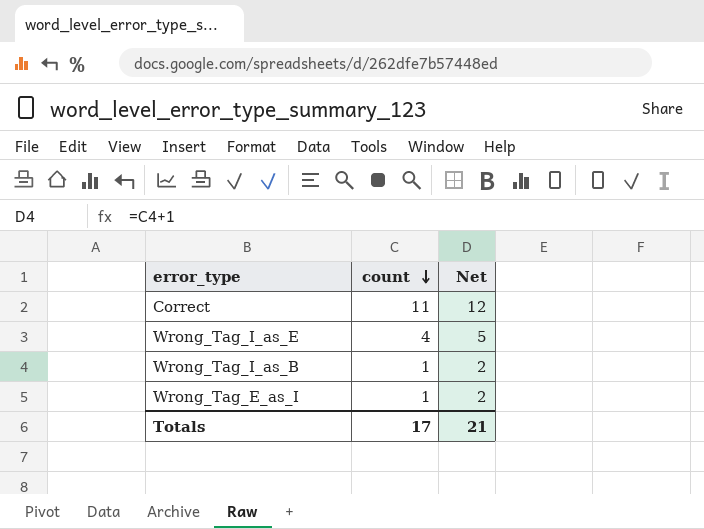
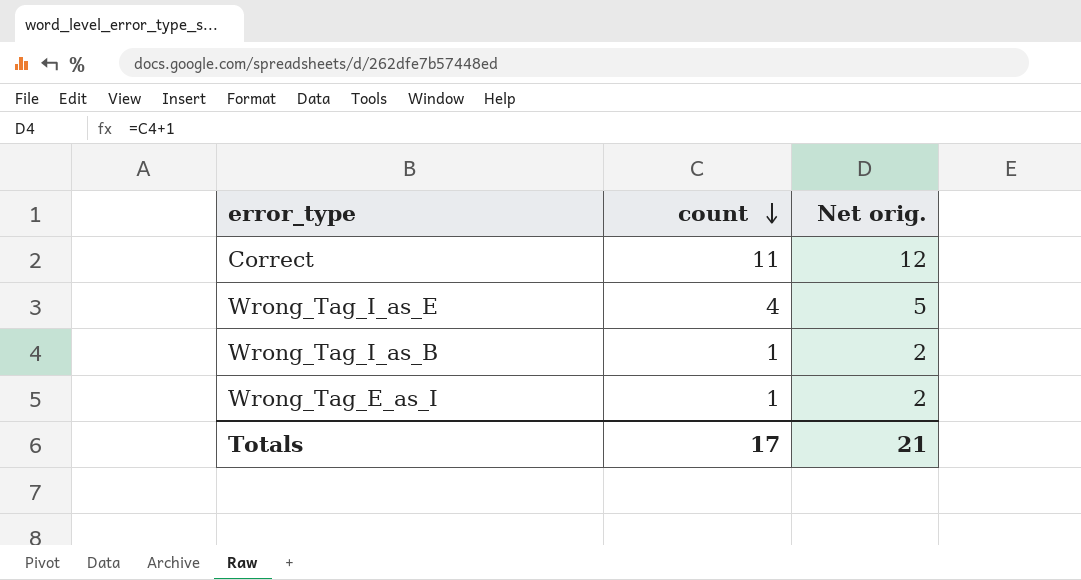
column name: Net -> Net orig.

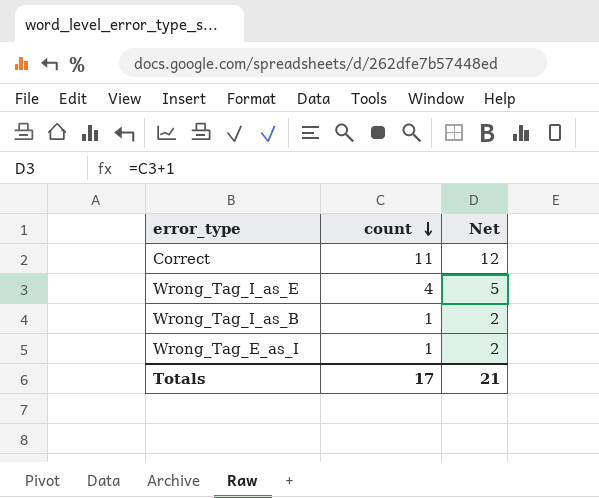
column name: Net orig. -> Net

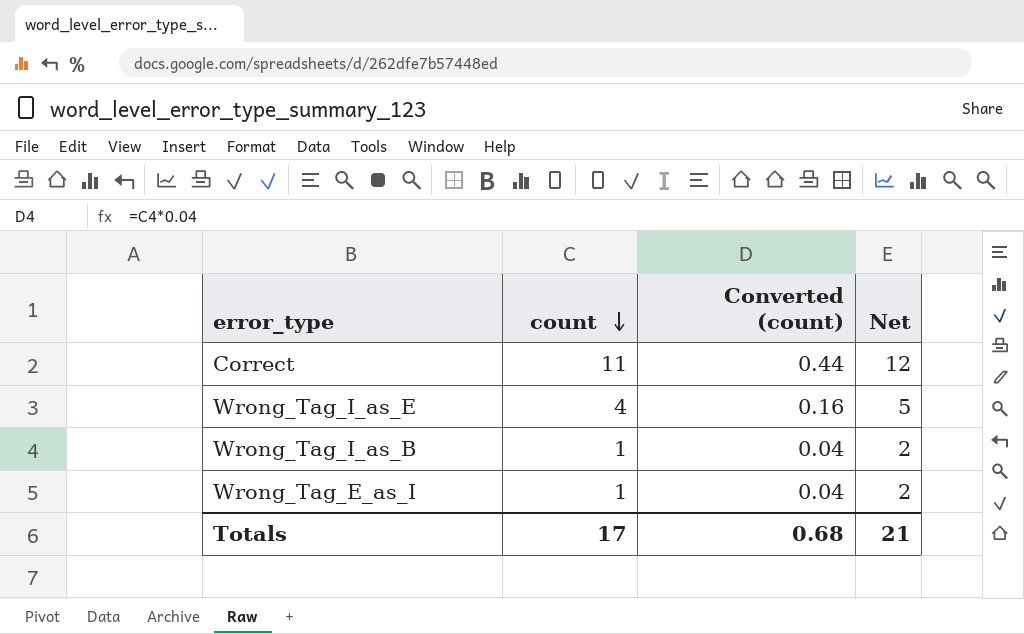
column Converted (count) | formula: none -> [count] * 0.04

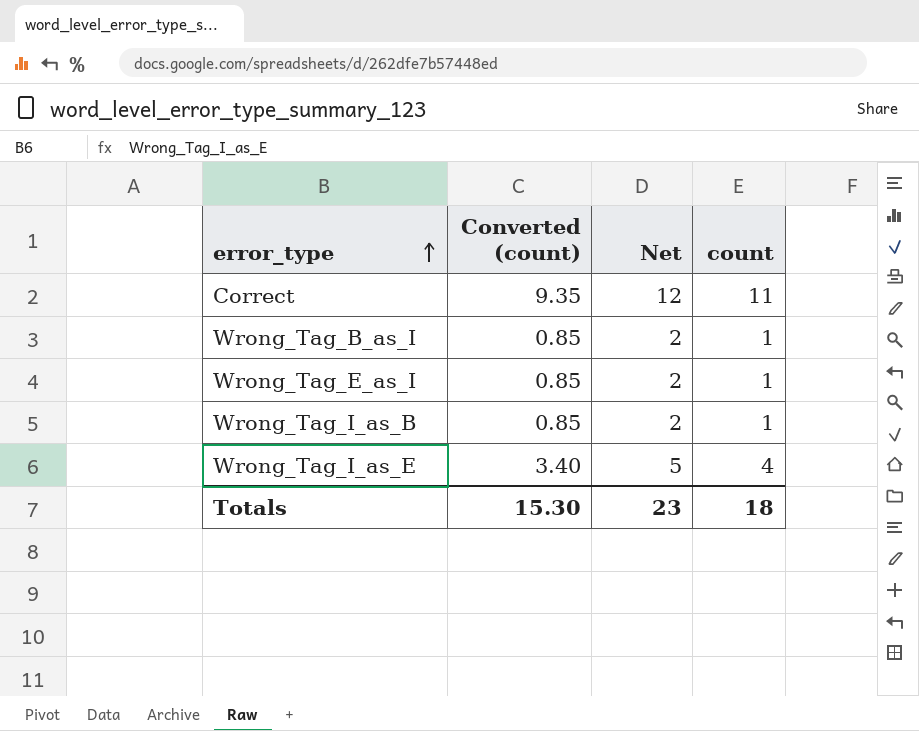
row order: count descending -> error_type ascending
column Converted (count) | formula: [count] * 0.04 -> [count] * 0.85
column count | position: 2 -> 4
row Wrong_Tag_B_as_I: none -> 0.85 | 2 | 1
Totals | Converted (count): 0.68 -> 15.30
Totals | Net: 21 -> 23
Totals | count: 17 -> 18

